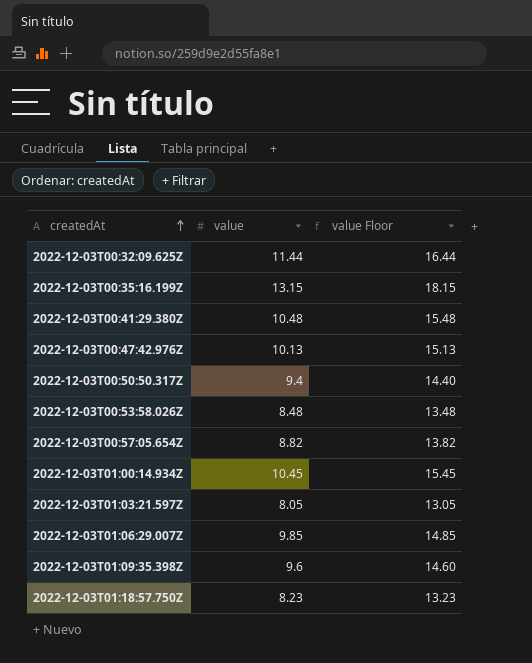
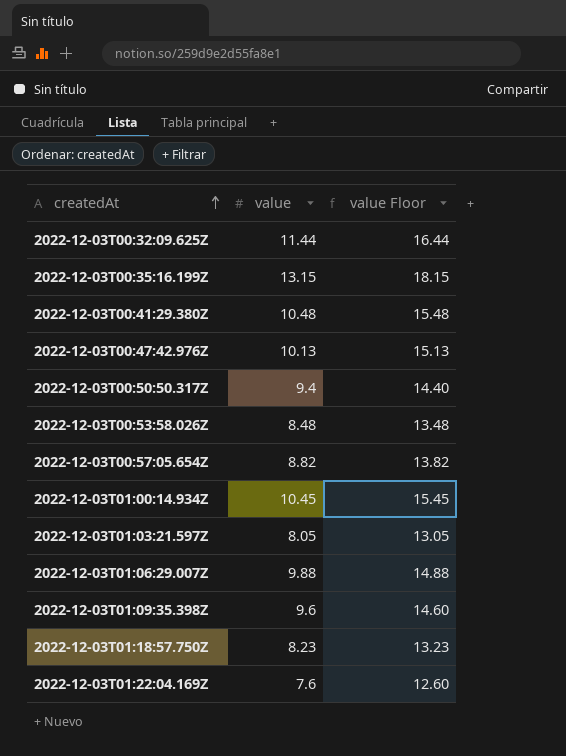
2022-12-03T01:06:29.007Z | value: 9.85 -> 9.88
2022-12-03T01:06:29.007Z | value Floor: 14.85 -> 14.88
row 2022-12-03T01:22:04.169Z: none -> 7.6 | 12.60

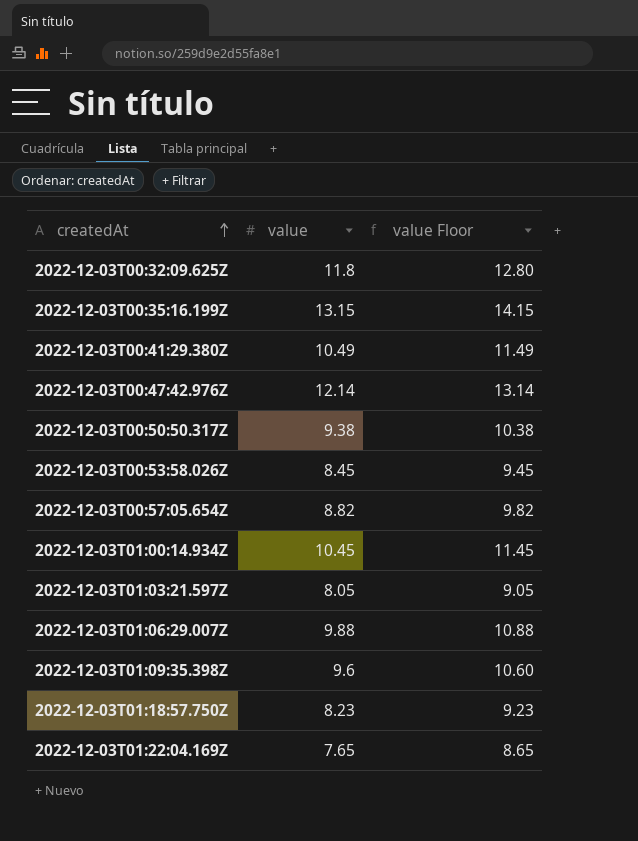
column value Floor | formula: [value] + 5 -> [value] + 1
2022-12-03T00:32:09.625Z | value: 11.44 -> 11.8
2022-12-03T00:41:29.380Z | value: 10.48 -> 10.49
2022-12-03T00:47:42.976Z | value: 10.13 -> 12.14
2022-12-03T00:50:50.317Z | value: 9.4 -> 9.38
2022-12-03T00:53:58.026Z | value: 8.48 -> 8.45
2022-12-03T01:22:04.169Z | value: 7.6 -> 7.65

